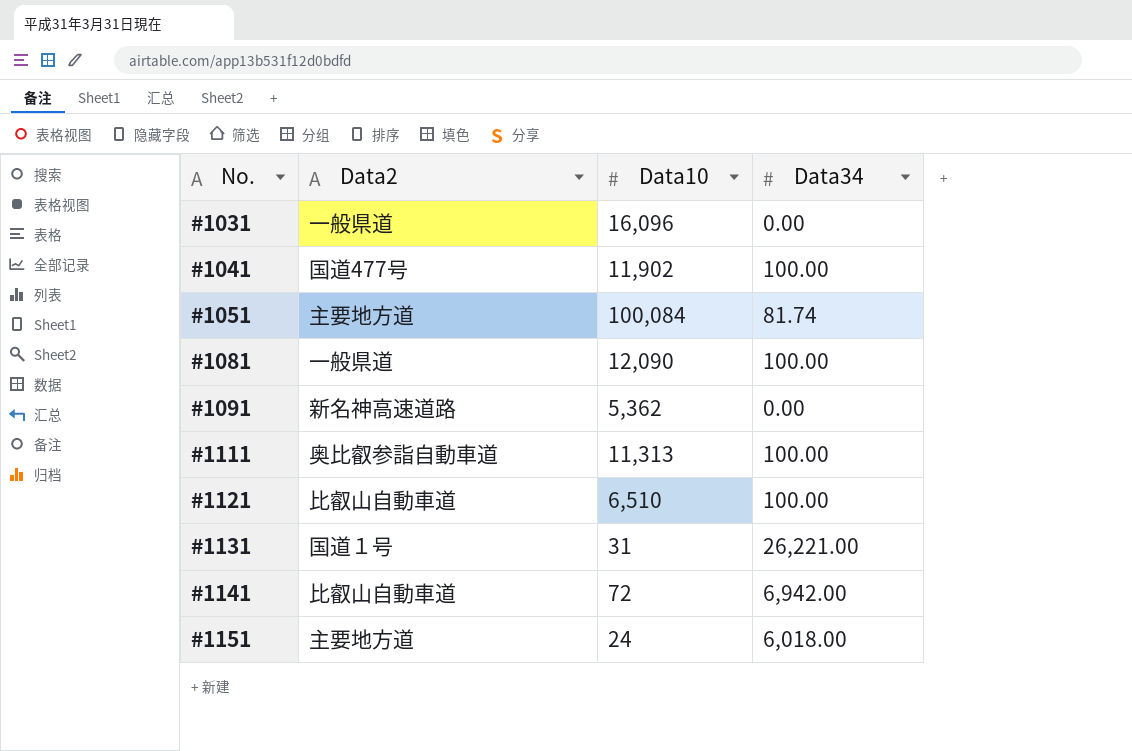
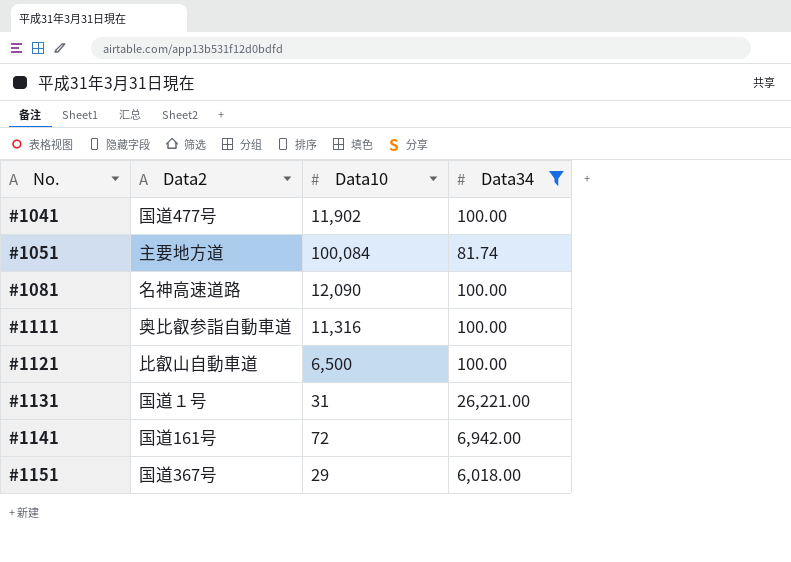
filter: none -> Data34 != 0.00
#1081 | Data2: 一般県道 -> 名神高速道路
#1111 | Data10: 11,313 -> 11,316
#1121 | Data10: 6,510 -> 6,500
#1141 | Data2: 比叡山自動車道 -> 国道161号
#1151 | Data2: 主要地方道 -> 国道367号
#1151 | Data10: 24 -> 29

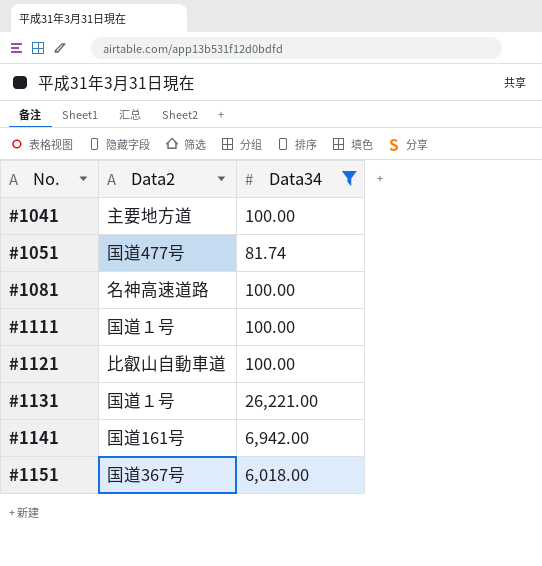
column Data10 | position: 3 -> none
#1041 | Data2: 国道477号 -> 主要地方道
#1051 | Data2: 主要地方道 -> 国道477号
#1111 | Data2: 奥比叡参詣自動車道 -> 国道１号

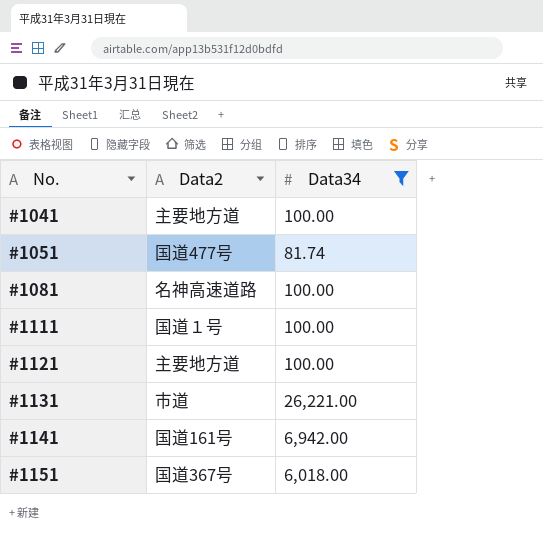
#1121 | Data2: 比叡山自動車道 -> 主要地方道
#1131 | Data2: 国道１号 -> 市道

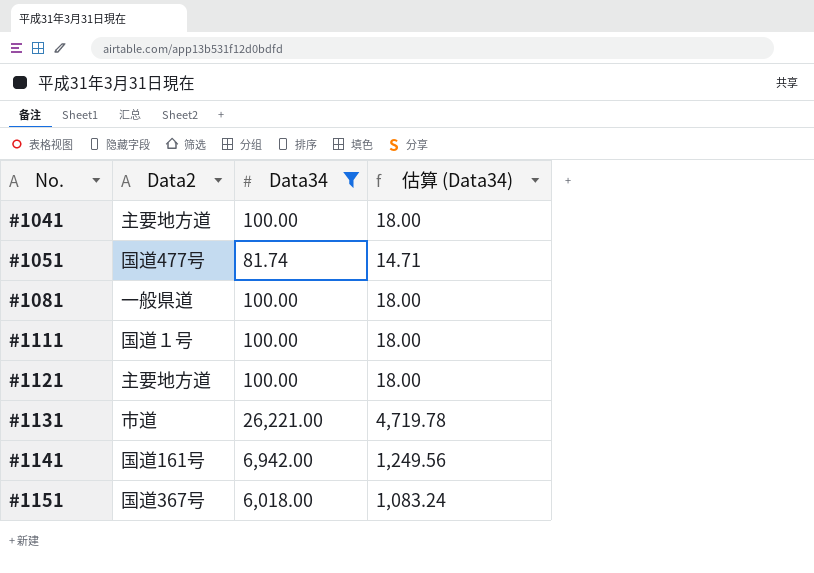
column 估算 (Data34) | formula: none -> [Data34] * 0.18
#1081 | Data2: 名神高速道路 -> 一般県道

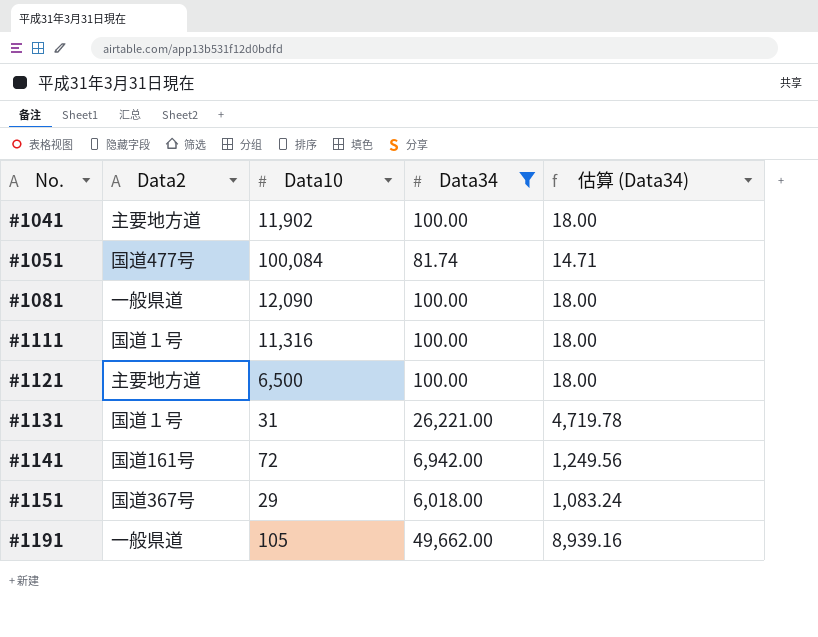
column Data10 | position: none -> 3
#1131 | Data2: 市道 -> 国道１号
row #1191: none -> 一般県道 | 105 | 49,662.00 | 8,939.16

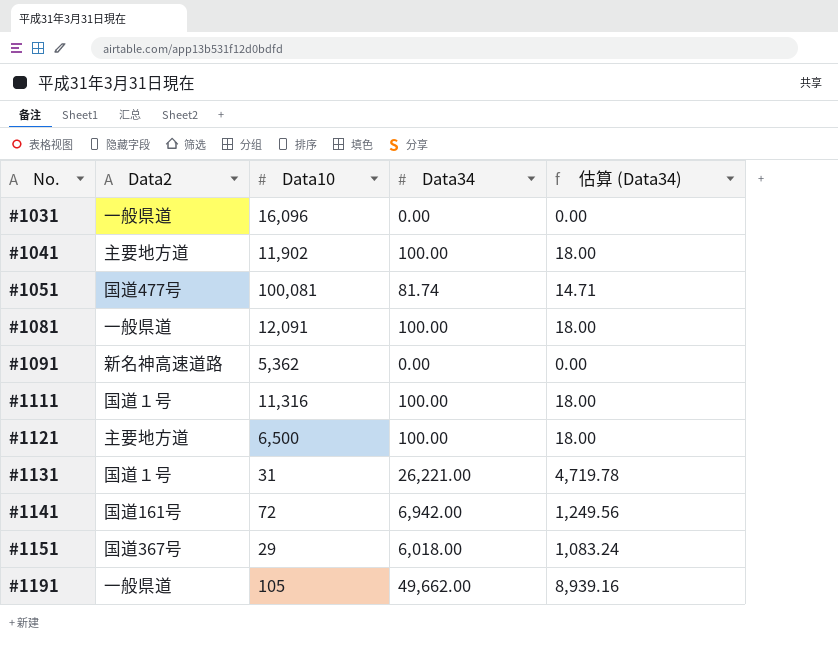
filter: Data34 != 0.00 -> none
#1051 | Data10: 100,084 -> 100,081
#1081 | Data10: 12,090 -> 12,091

